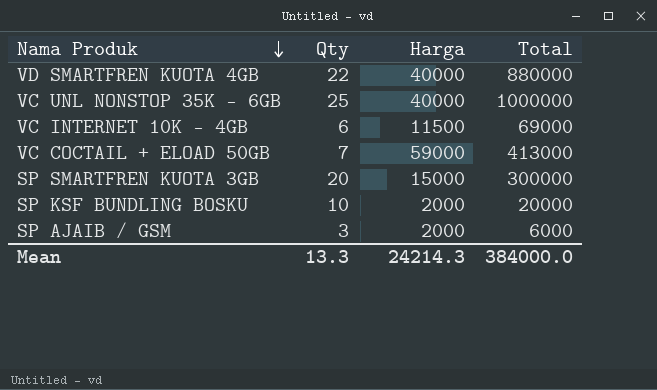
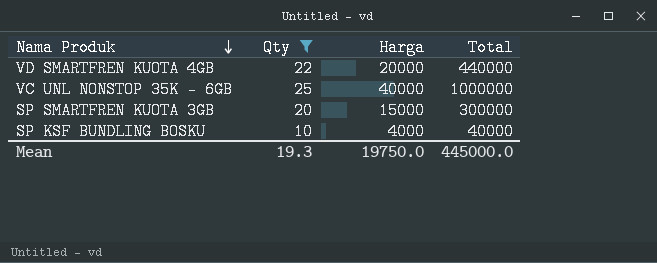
filter: none -> Qty >= 10
VD SMARTFREN KUOTA 4GB | Harga: 40000 -> 20000
VD SMARTFREN KUOTA 4GB | Total: 880000 -> 440000
SP KSF BUNDLING BOSKU | Harga: 2000 -> 4000
SP KSF BUNDLING BOSKU | Total: 20000 -> 40000
Mean | Qty: 13.3 -> 19.3
Mean | Harga: 24214.3 -> 19750.0
Mean | Total: 384000.0 -> 445000.0

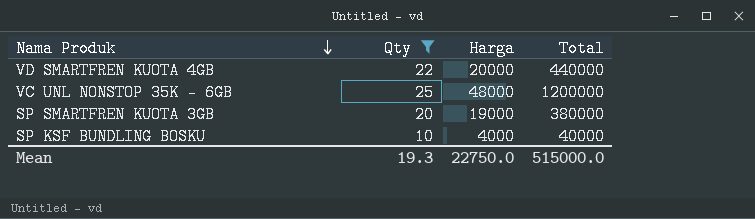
VC UNL NONSTOP 35K - 6GB | Harga: 40000 -> 48000
VC UNL NONSTOP 35K - 6GB | Total: 1000000 -> 1200000
SP SMARTFREN KUOTA 3GB | Harga: 15000 -> 19000
SP SMARTFREN KUOTA 3GB | Total: 300000 -> 380000
Mean | Harga: 19750.0 -> 22750.0
Mean | Total: 445000.0 -> 515000.0

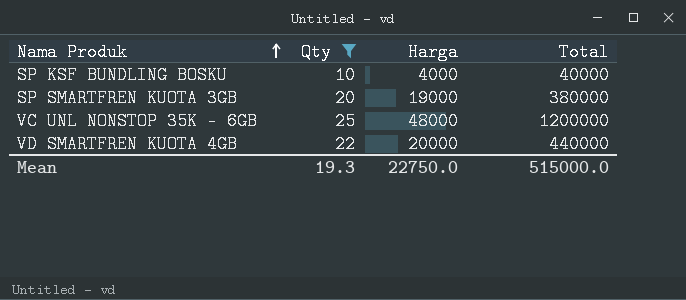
row order: Nama Produk descending -> Nama Produk ascending

